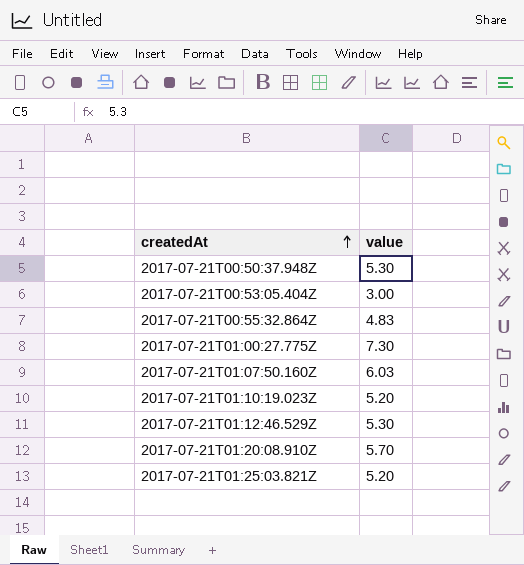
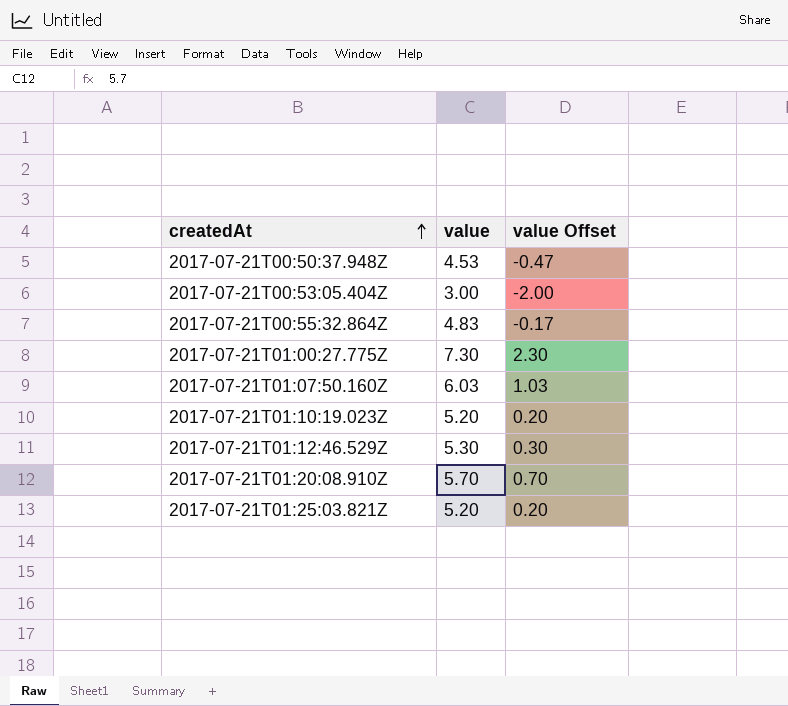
column value Offset | formula: none -> [value] - 5
2017-07-21T00:50:37.948Z | value: 5.30 -> 4.53

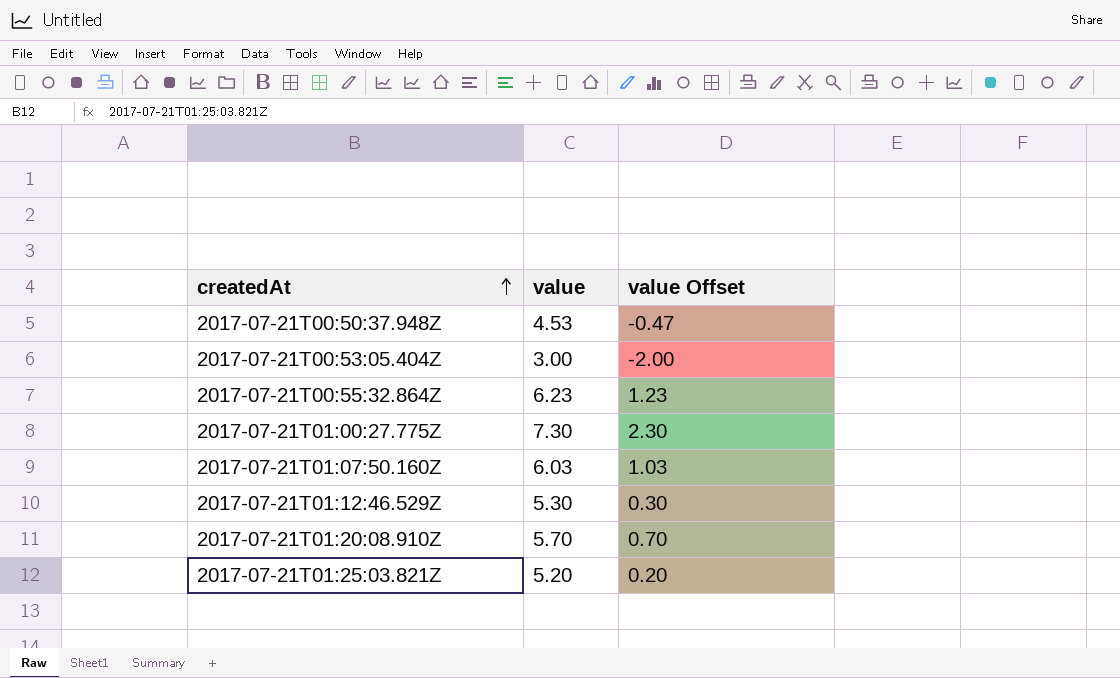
row 2017-07-21T01:10:19.023Z: 5.20 | 0.20 -> none
2017-07-21T00:55:32.864Z | value: 4.83 -> 6.23
2017-07-21T00:55:32.864Z | value Offset: -0.17 -> 1.23

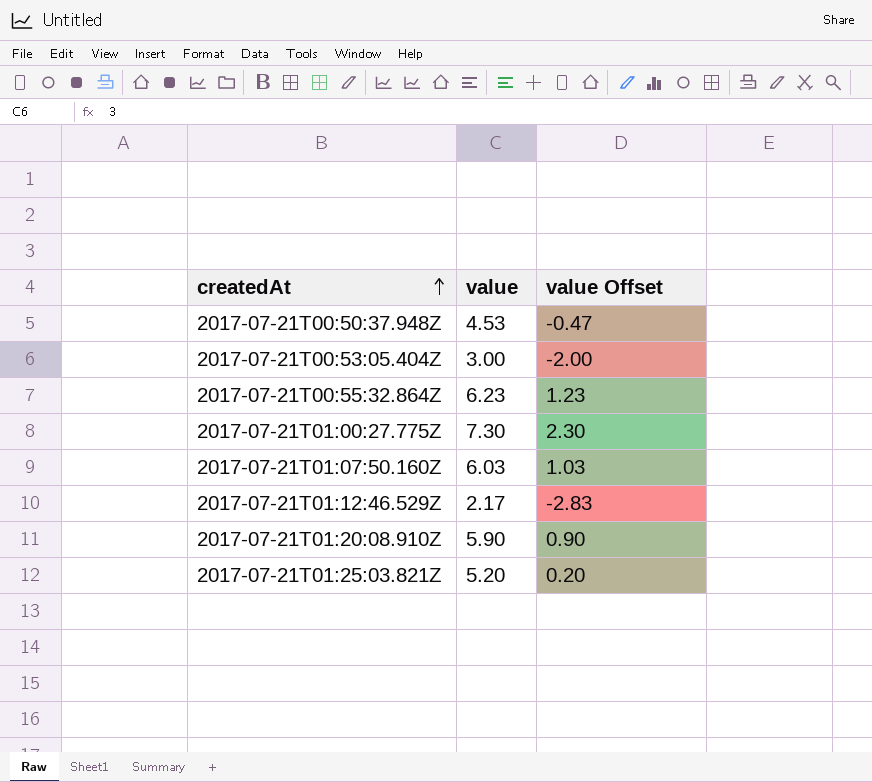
2017-07-21T01:12:46.529Z | value: 5.30 -> 2.17
2017-07-21T01:12:46.529Z | value Offset: 0.30 -> -2.83
2017-07-21T01:20:08.910Z | value: 5.70 -> 5.90
2017-07-21T01:20:08.910Z | value Offset: 0.70 -> 0.90

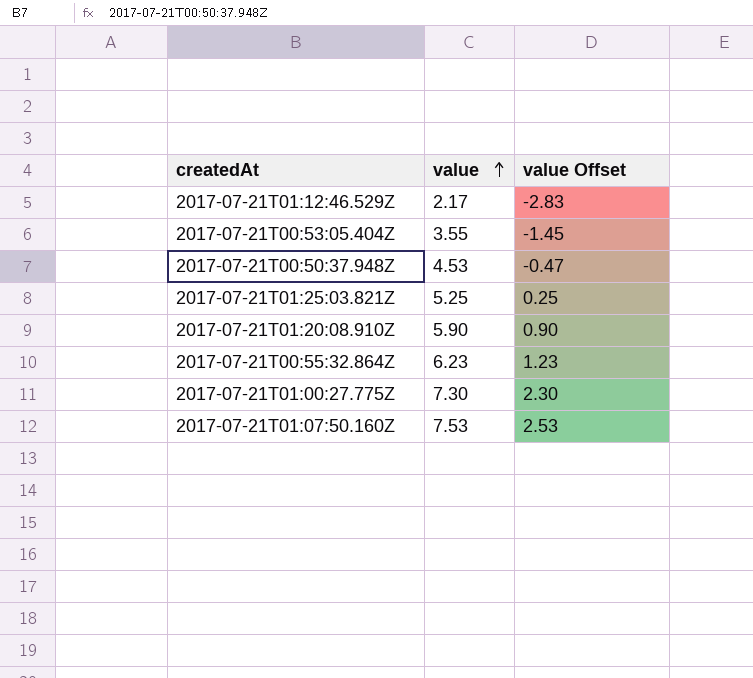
row order: createdAt ascending -> value ascending
2017-07-21T00:53:05.404Z | value: 3.00 -> 3.55
2017-07-21T00:53:05.404Z | value Offset: -2.00 -> -1.45
2017-07-21T01:25:03.821Z | value: 5.20 -> 5.25
2017-07-21T01:25:03.821Z | value Offset: 0.20 -> 0.25
2017-07-21T01:07:50.160Z | value: 6.03 -> 7.53
2017-07-21T01:07:50.160Z | value Offset: 1.03 -> 2.53

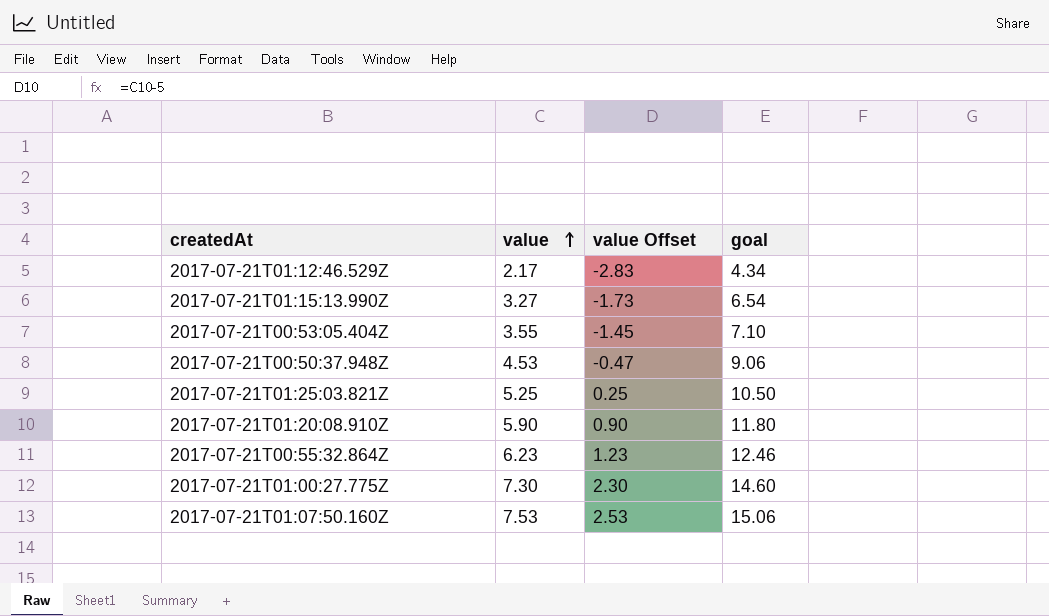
column goal | formula: none -> [value] * 2
row 2017-07-21T01:15:13.990Z: none -> 3.27 | -1.73 | 6.54

